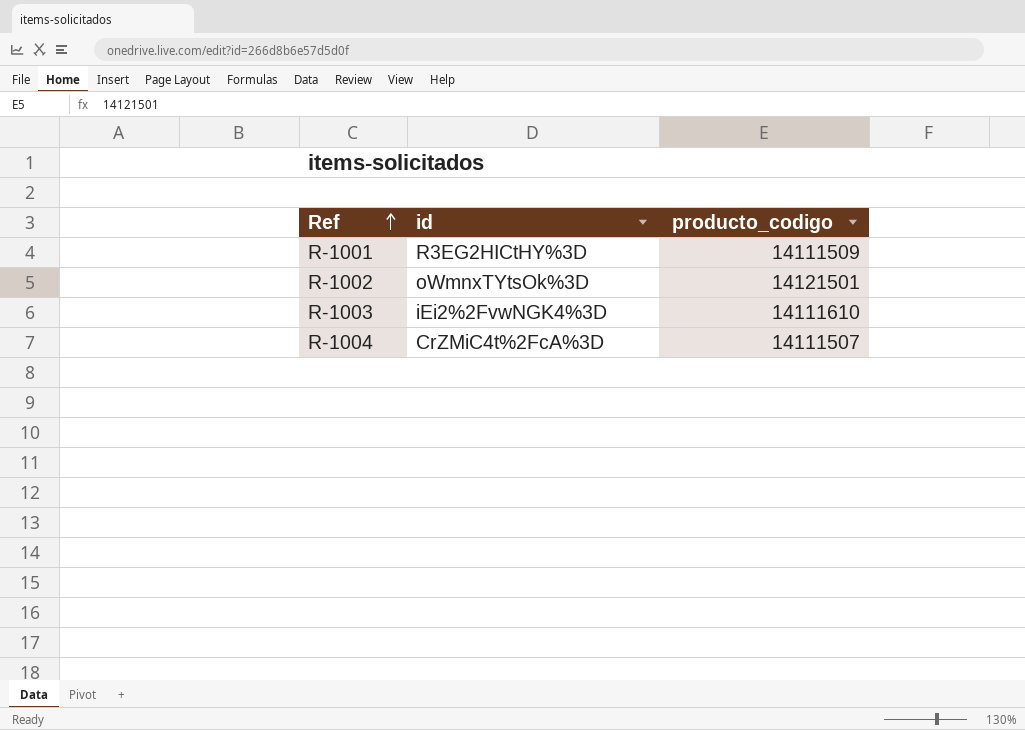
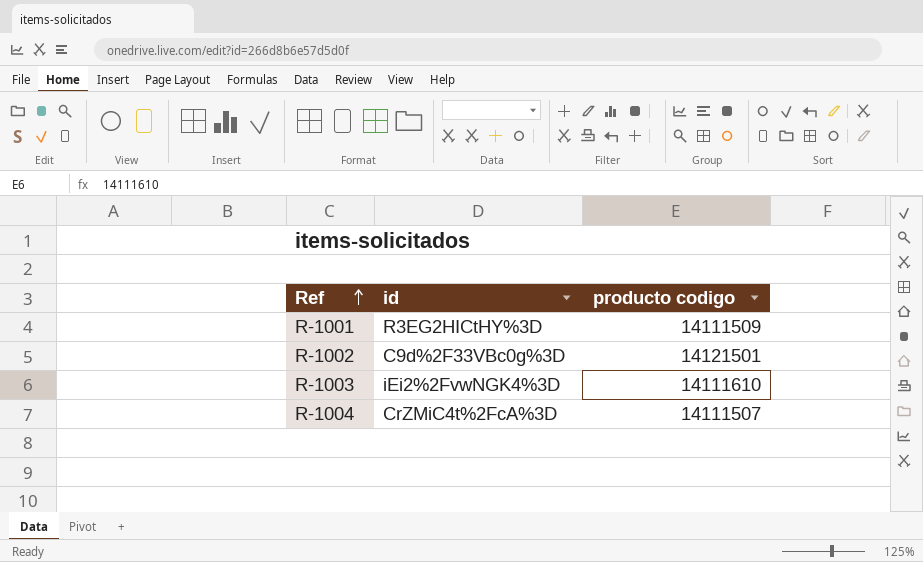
column name: producto_codigo -> producto codigo
R-1002 | id: oWmnxTYtsOk%3D -> C9d%2F33VBc0g%3D

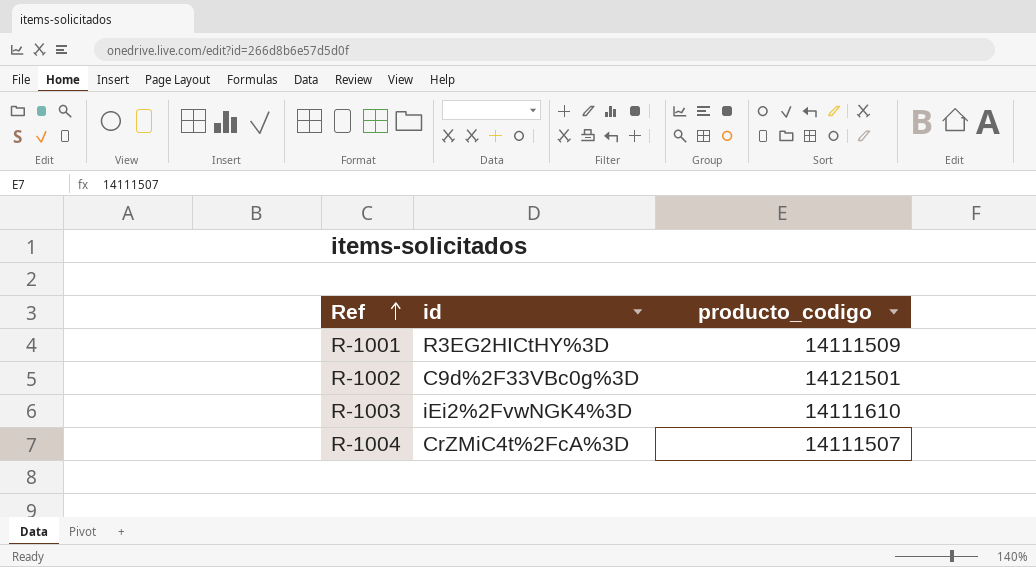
column name: producto codigo -> producto_codigo

